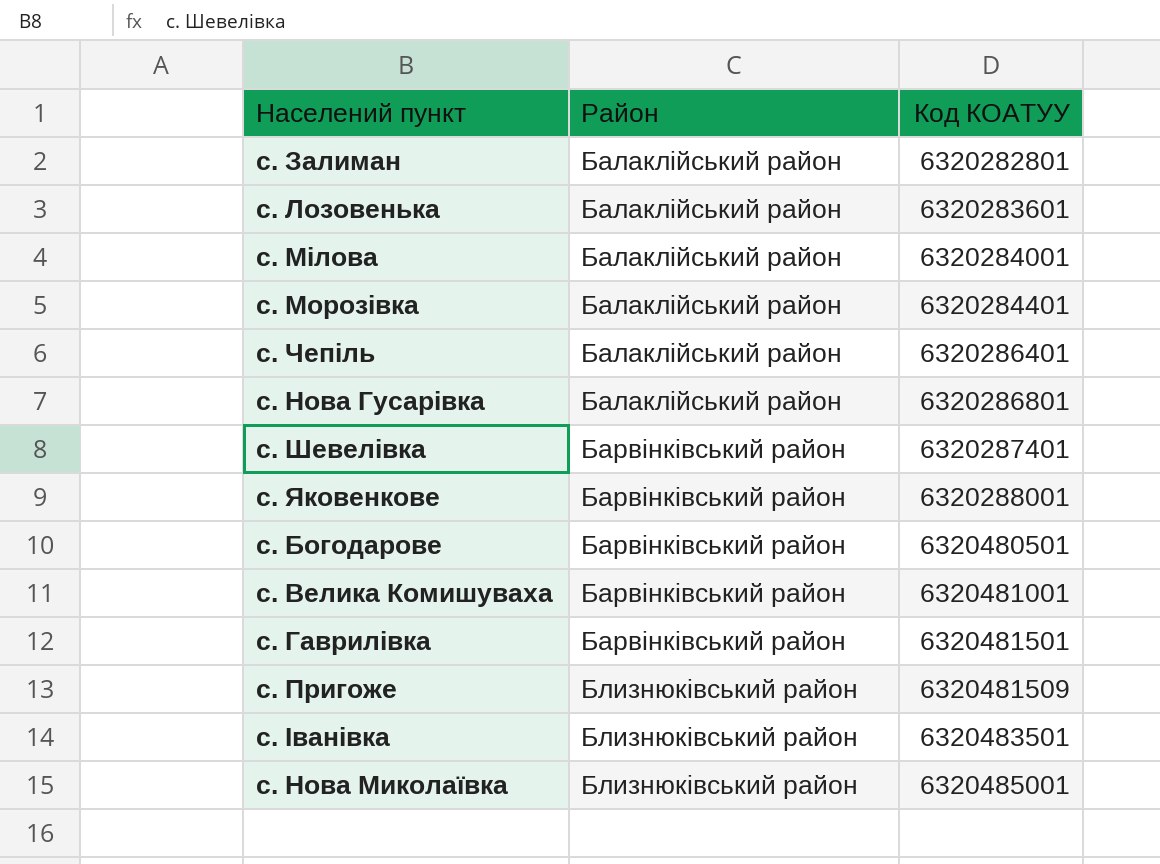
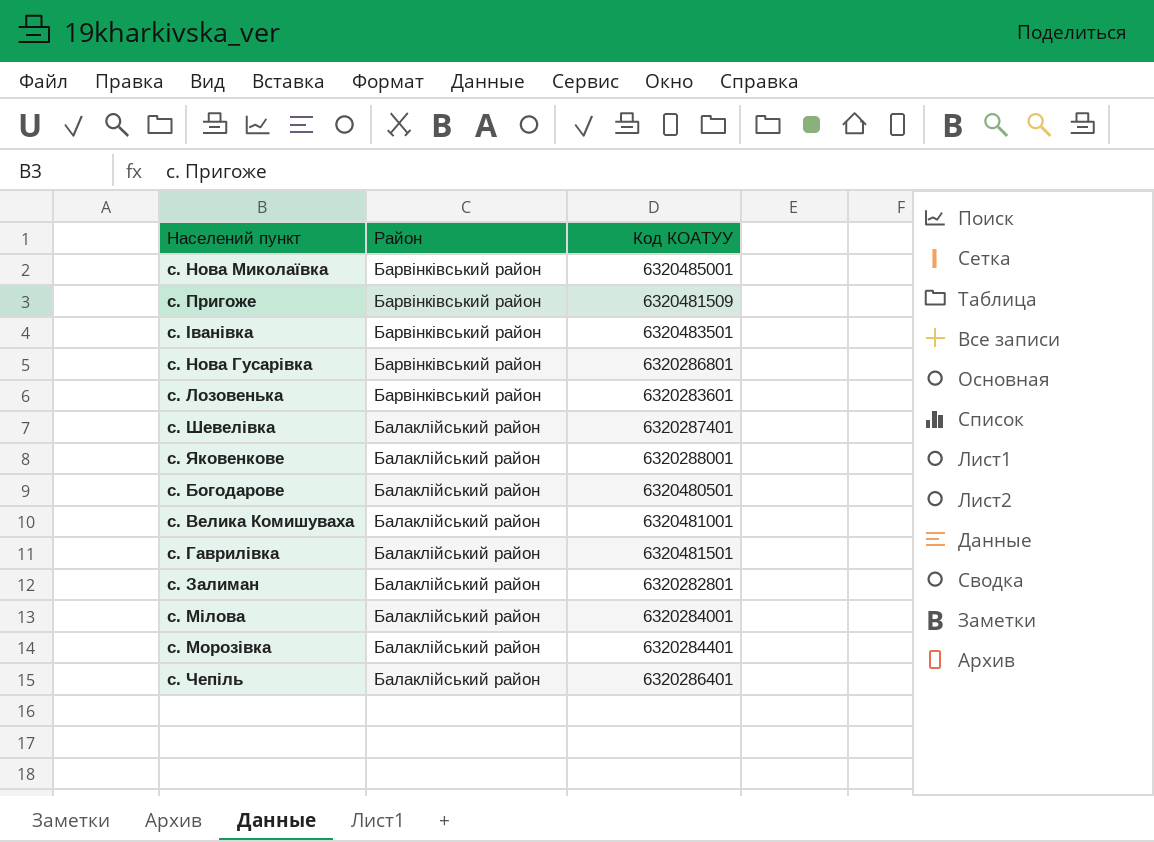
row order: Район ascending -> Район descending
c. Нова Миколаївка | Район: Близнюківський район -> Барвінківський район
c. Пригоже | Район: Близнюківський район -> Барвінківський район
c. Іванівка | Район: Близнюківський район -> Барвінківський район
c. Нова Гусарівка | Район: Балаклійський район -> Барвінківський район
c. Лозовенька | Район: Балаклійський район -> Барвінківський район
c. Шевелівка | Район: Барвінківський район -> Балаклійський район
c. Яковенкове | Район: Барвінківський район -> Балаклійський район
c. Богодарове | Район: Барвінківський район -> Балаклійський район
c. Велика Комишуваха | Район: Барвінківський район -> Балаклійський район
c. Гаврилівка | Район: Барвінківський район -> Балаклійський район

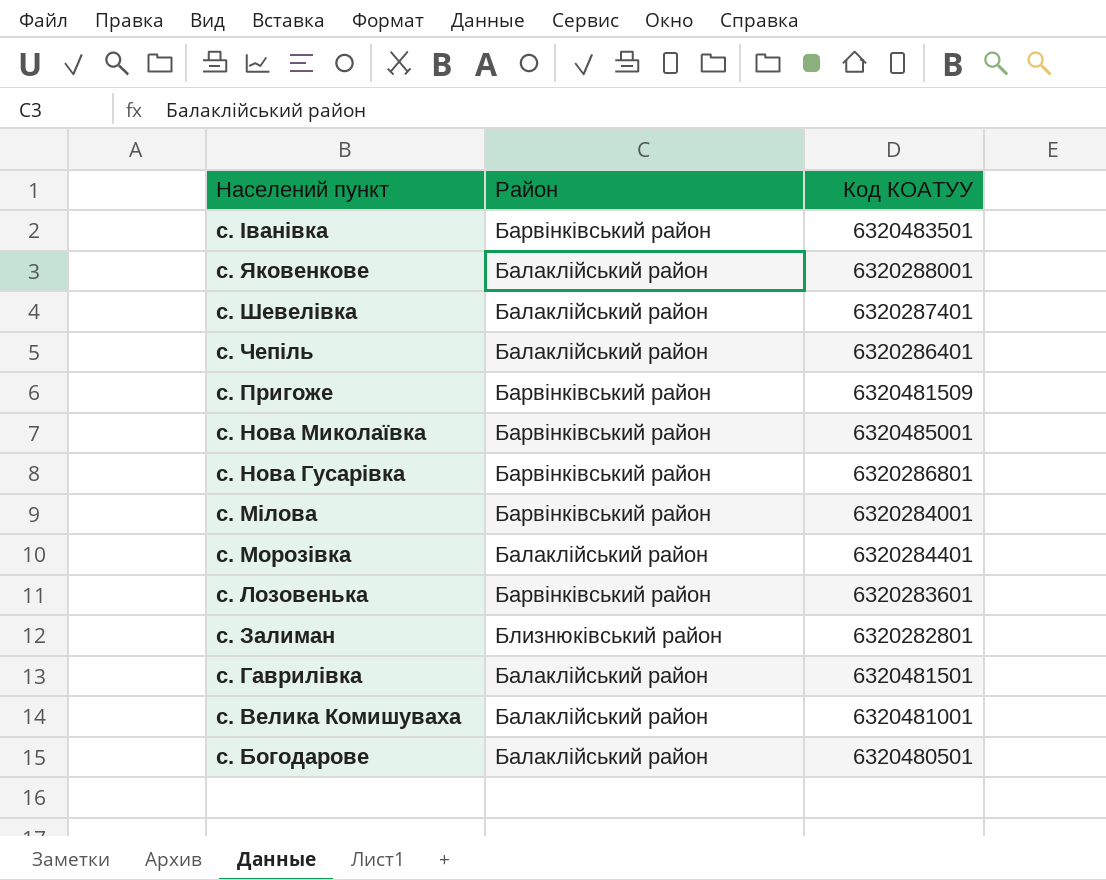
row order: Район descending -> Населений пункт descending
c. Мілова | Район: Балаклійський район -> Барвінківський район
c. Залиман | Район: Балаклійський район -> Близнюківський район

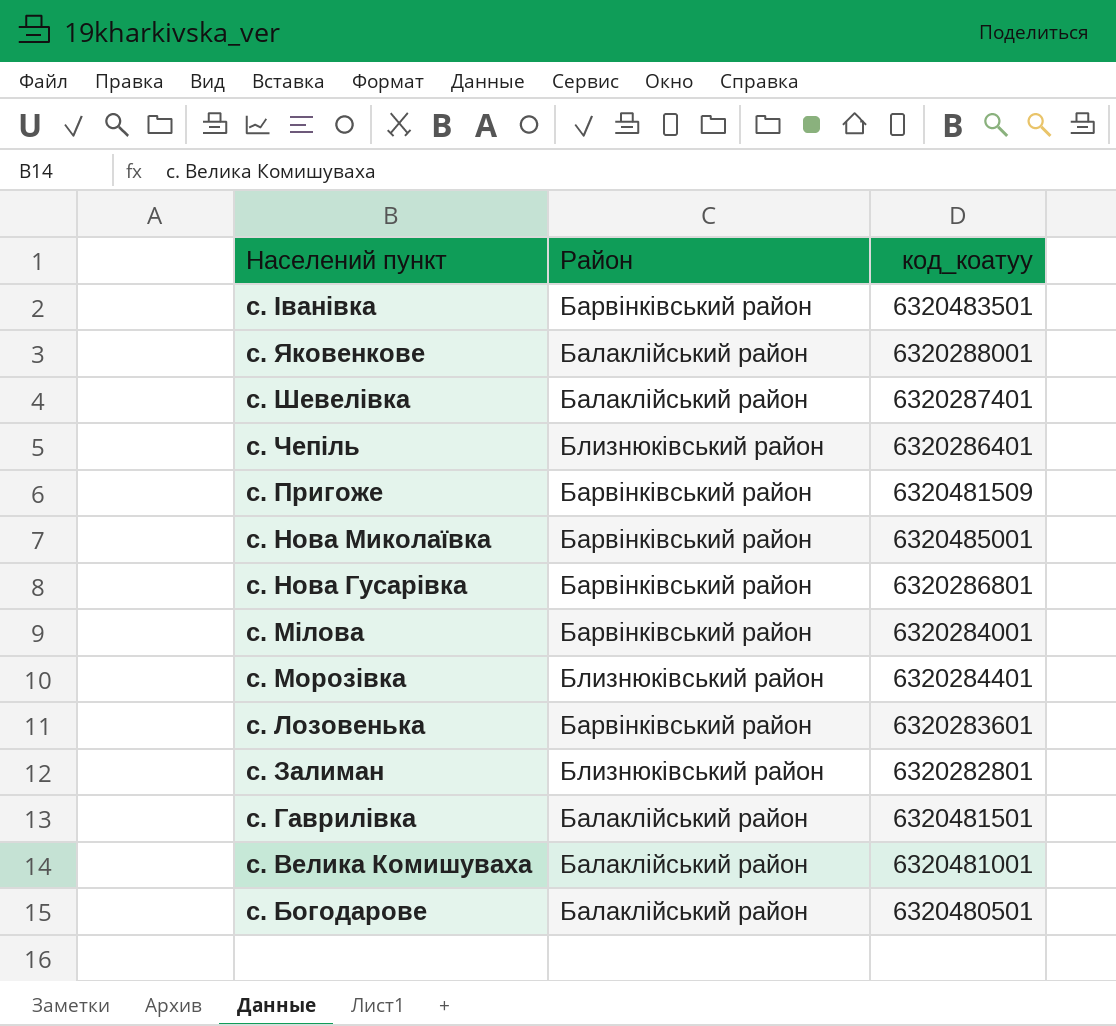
column name: Код КОАТУУ -> код_коатуу
c. Чепіль | Район: Балаклійський район -> Близнюківський район
c. Морозівка | Район: Балаклійський район -> Близнюківський район

